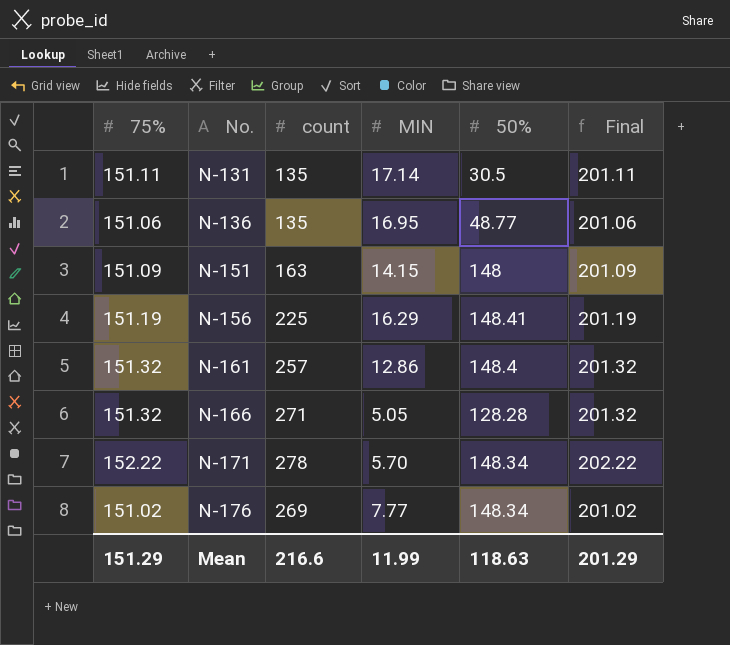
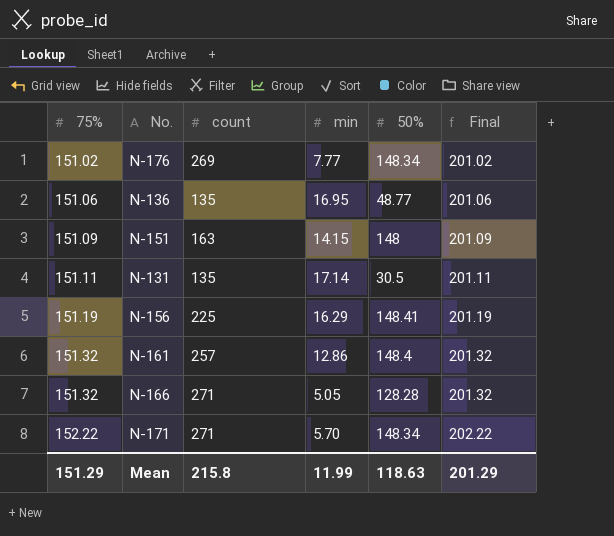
row order: No. ascending -> 75% ascending
column name: MIN -> min
N-171 | count: 278 -> 271
Mean | count: 216.6 -> 215.8

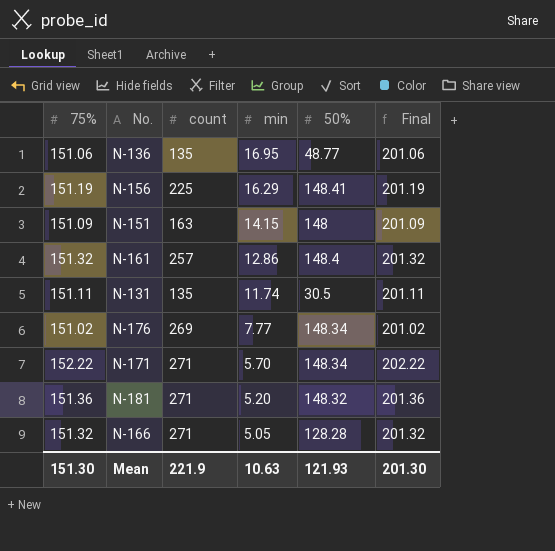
row order: 75% ascending -> min descending
N-131 | min: 17.14 -> 11.74
row N-181: none -> 151.36 | 271 | 5.20 | 148.32 | 201.36
Mean | 75%: 151.29 -> 151.30
Mean | count: 215.8 -> 221.9
Mean | min: 11.99 -> 10.63
Mean | 50%: 118.63 -> 121.93
Mean | Final: 201.29 -> 201.30

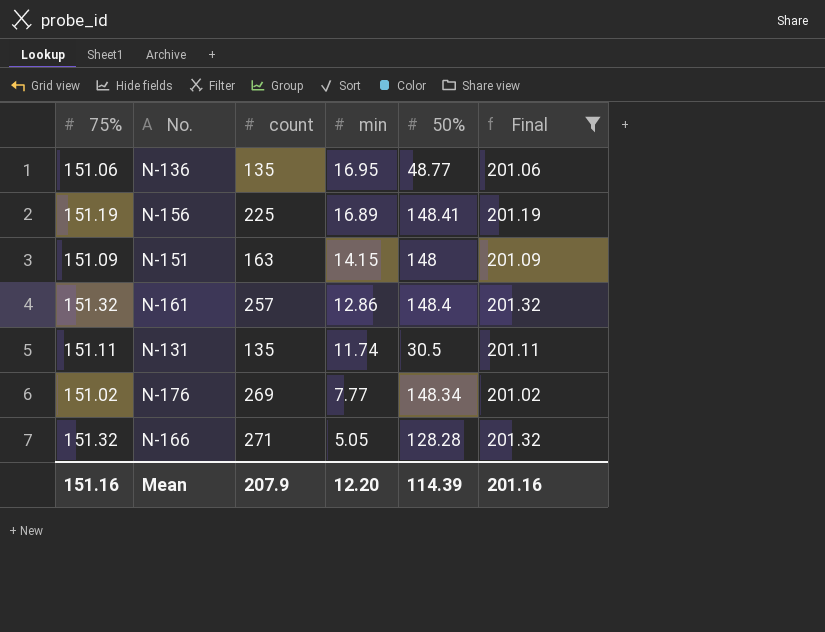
filter: none -> Final <= 201.32
N-156 | min: 16.29 -> 16.89
Mean | 75%: 151.30 -> 151.16
Mean | count: 221.9 -> 207.9
Mean | min: 10.63 -> 12.20
Mean | 50%: 121.93 -> 114.39
Mean | Final: 201.30 -> 201.16

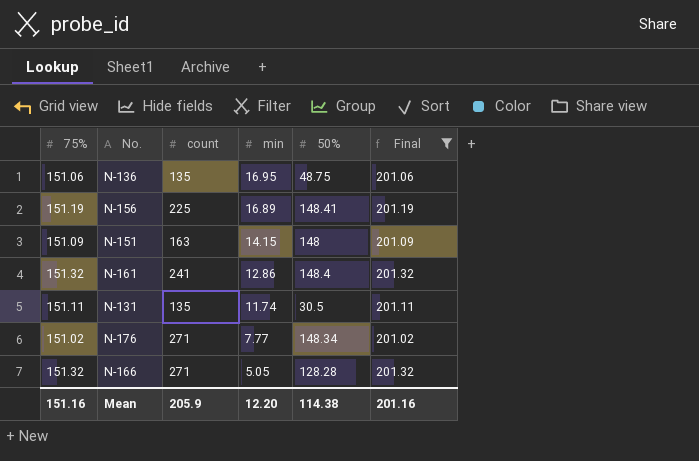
N-136 | 50%: 48.77 -> 48.75
N-161 | count: 257 -> 241
N-176 | count: 269 -> 271
Mean | count: 207.9 -> 205.9
Mean | 50%: 114.39 -> 114.38

